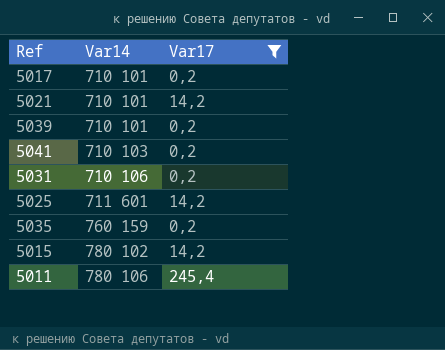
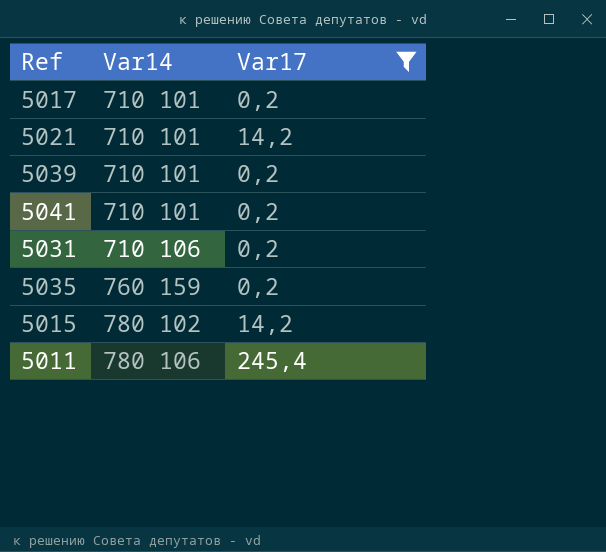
row 5025: 711 601 | 14,2 -> none
5041 | Var14: 710 103 -> 710 101

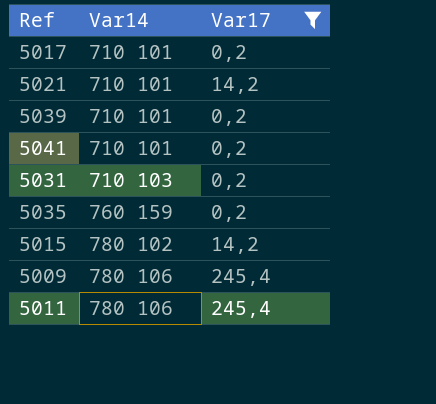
5031 | Var14: 710 106 -> 710 103
row 5009: none -> 780 106 | 245,4

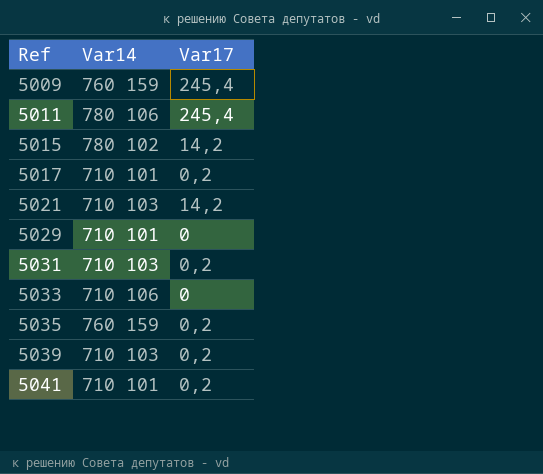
filter: Var17 != 0 -> none
row order: Var14 ascending -> Ref ascending
5009 | Var14: 780 106 -> 760 159
5021 | Var14: 710 101 -> 710 103
5039 | Var14: 710 101 -> 710 103

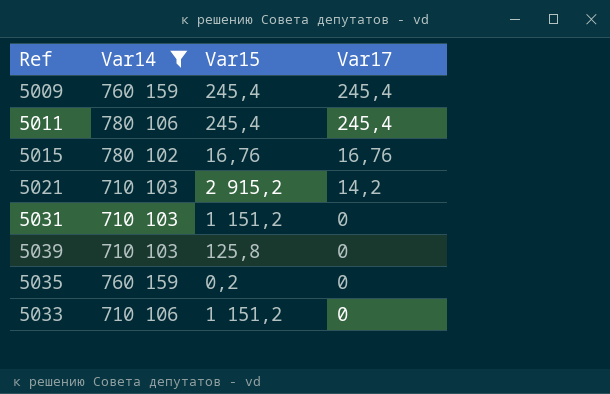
filter: none -> Var14 != 710 101
row order: Ref ascending -> Var17 descending
column Var15 | position: none -> 3
5015 | Var17: 14,2 -> 16,76
5031 | Var17: 0,2 -> 0
5039 | Var17: 0,2 -> 0
5035 | Var17: 0,2 -> 0

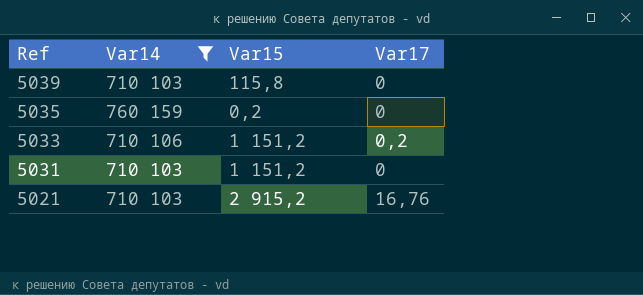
row order: Var17 descending -> Ref descending
row 5009: 760 159 | 245,4 | 245,4 -> none
row 5011: 780 106 | 245,4 | 245,4 -> none
row 5015: 780 102 | 16,76 | 16,76 -> none
5039 | Var15: 125,8 -> 115,8
5033 | Var17: 0 -> 0,2
5021 | Var17: 14,2 -> 16,76

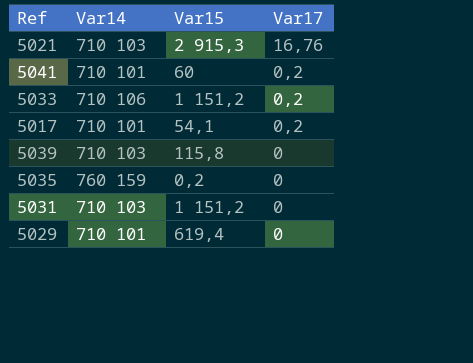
filter: Var14 != 710 101 -> none
row order: Ref descending -> Var17 descending
5021 | Var15: 2 915,2 -> 2 915,3

